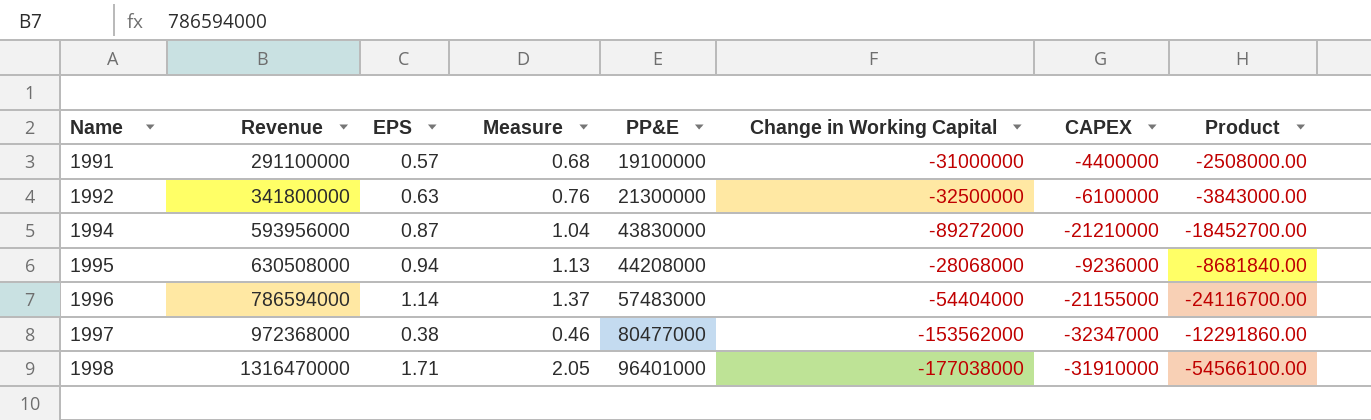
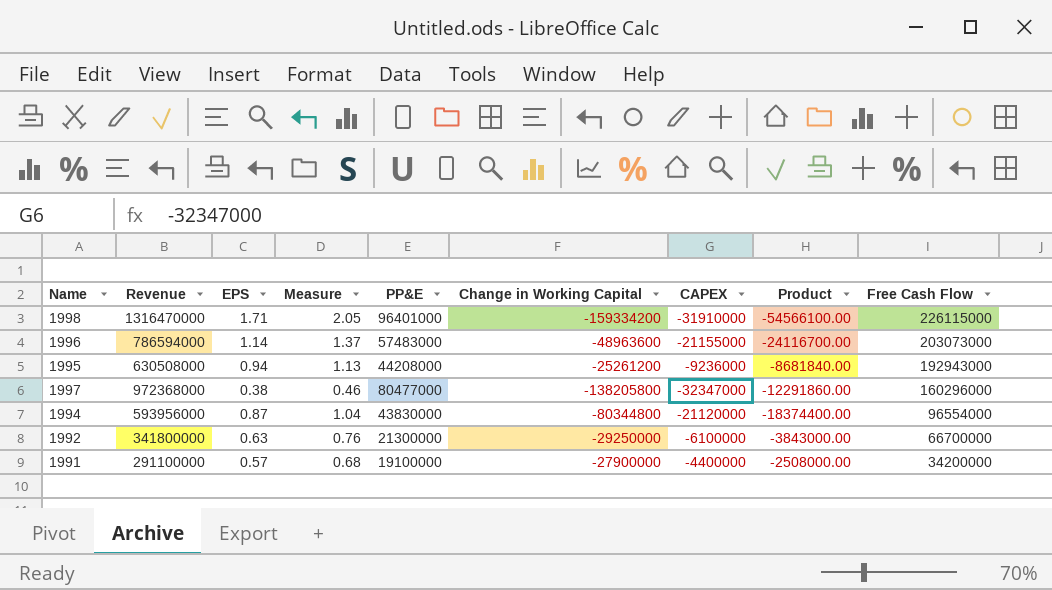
row order: Name ascending -> Free Cash Flow descending
column Free Cash Flow | position: none -> 9
1998 | Change in Working Capital: -177038000 -> -159334200
1996 | Change in Working Capital: -54404000 -> -48963600
1995 | Change in Working Capital: -28068000 -> -25261200
1997 | Change in Working Capital: -153562000 -> -138205800
1994 | Change in Working Capital: -89272000 -> -80344800
1994 | CAPEX: -21210000 -> -21120000
1994 | Product: -18452700.00 -> -18374400.00
1992 | Change in Working Capital: -32500000 -> -29250000
1991 | Change in Working Capital: -31000000 -> -27900000

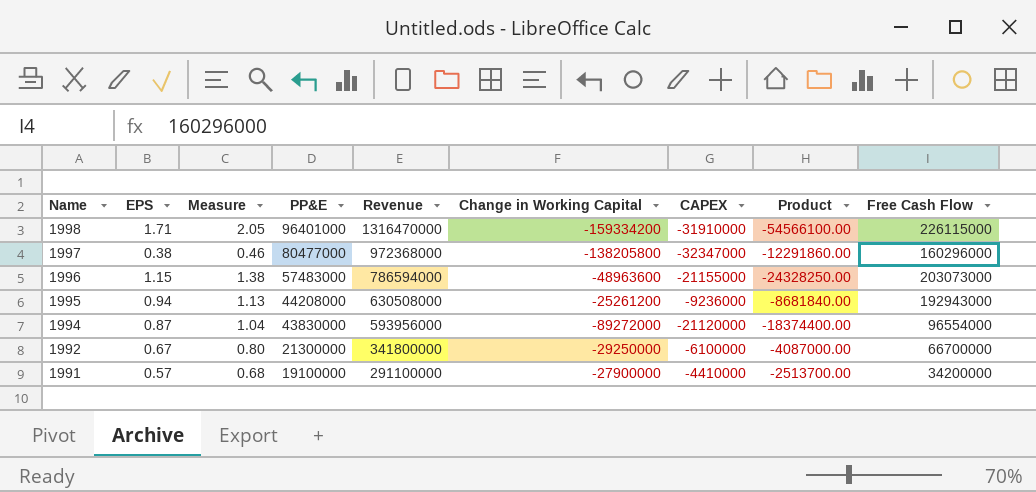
row order: Free Cash Flow descending -> Name descending
column Revenue | position: 2 -> 5
1996 | EPS: 1.14 -> 1.15
1996 | Measure: 1.37 -> 1.38
1996 | Product: -24116700.00 -> -24328250.00
1994 | Change in Working Capital: -80344800 -> -89272000
1992 | EPS: 0.63 -> 0.67
1992 | Measure: 0.76 -> 0.80
1992 | Product: -3843000.00 -> -4087000.00
1991 | CAPEX: -4400000 -> -4410000
1991 | Product: -2508000.00 -> -2513700.00

